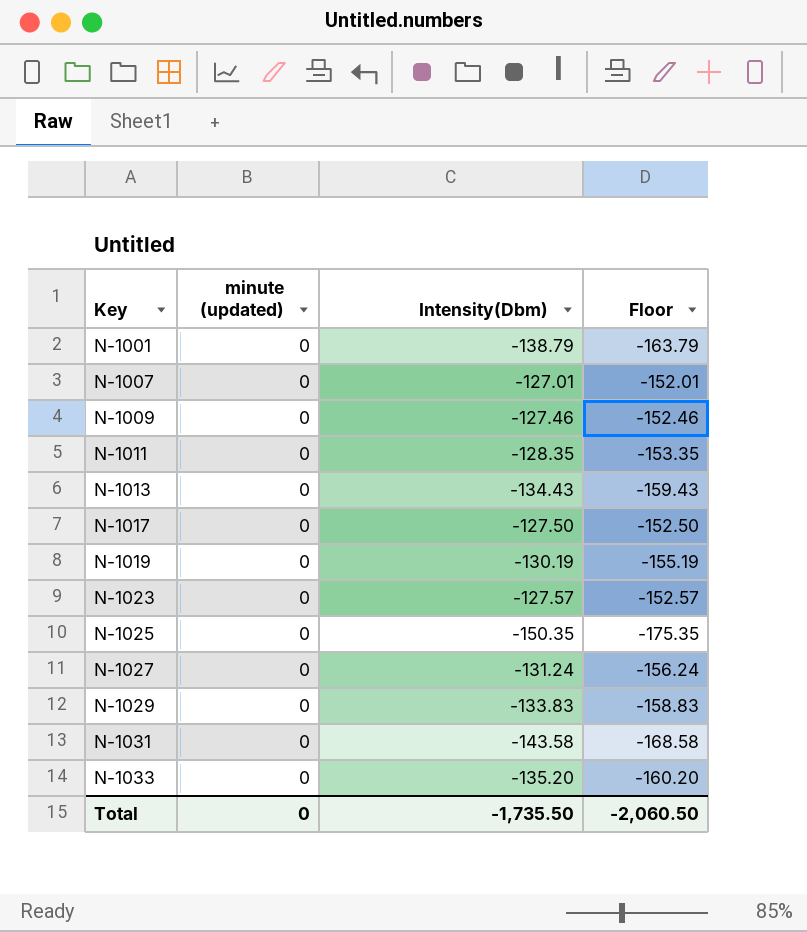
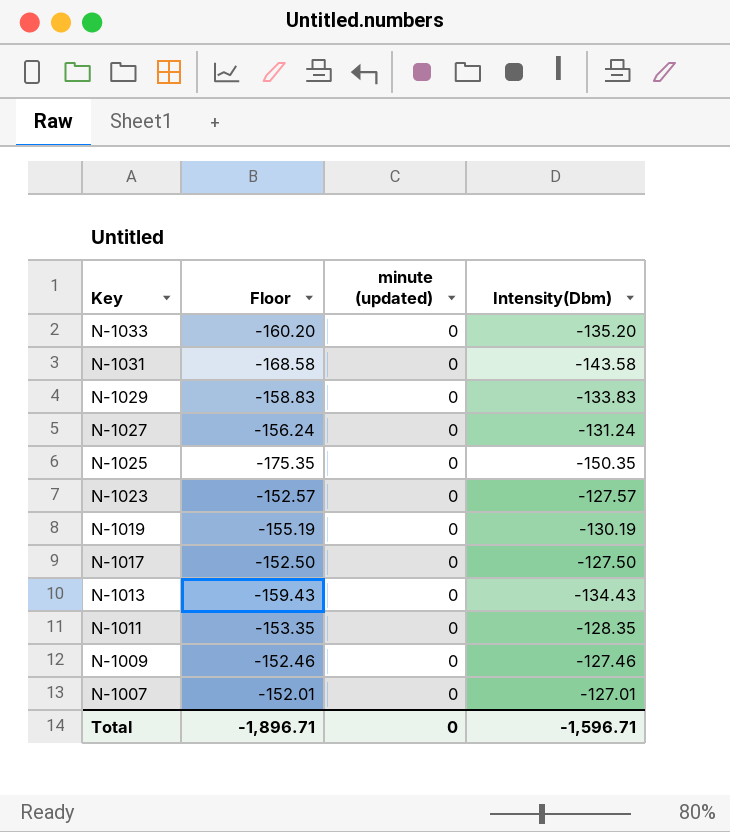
row order: Key ascending -> Key descending
column Floor | position: 4 -> 2
row N-1001: 0 | -138.79 | -163.79 -> none
Total | Floor: -2,060.50 -> -1,896.71
Total | Intensity(Dbm): -1,735.50 -> -1,596.71

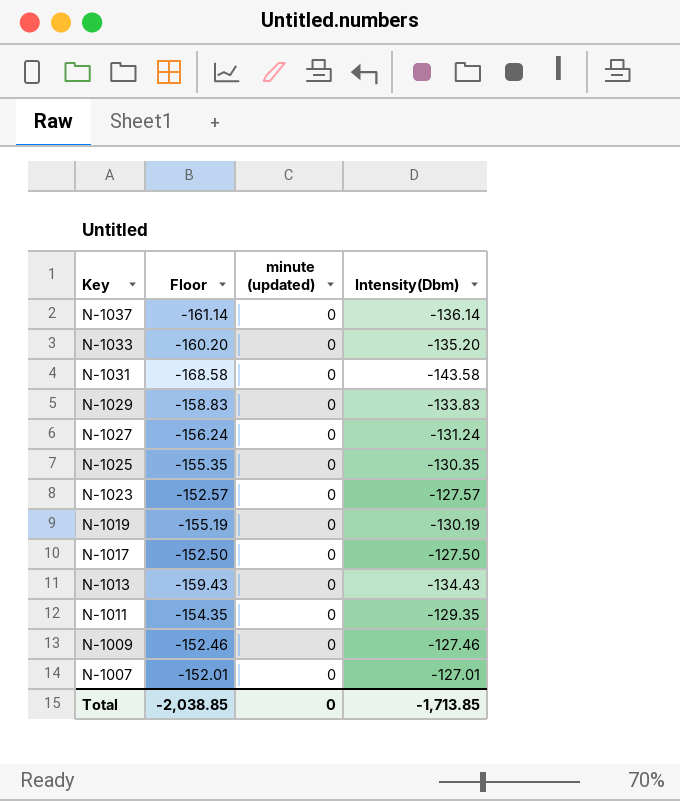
row N-1037: none -> -161.14 | 0 | -136.14
N-1025 | Floor: -175.35 -> -155.35
N-1025 | Intensity(Dbm): -150.35 -> -130.35
N-1011 | Floor: -153.35 -> -154.35
N-1011 | Intensity(Dbm): -128.35 -> -129.35
Total | Floor: -1,896.71 -> -2,038.85
Total | Intensity(Dbm): -1,596.71 -> -1,713.85

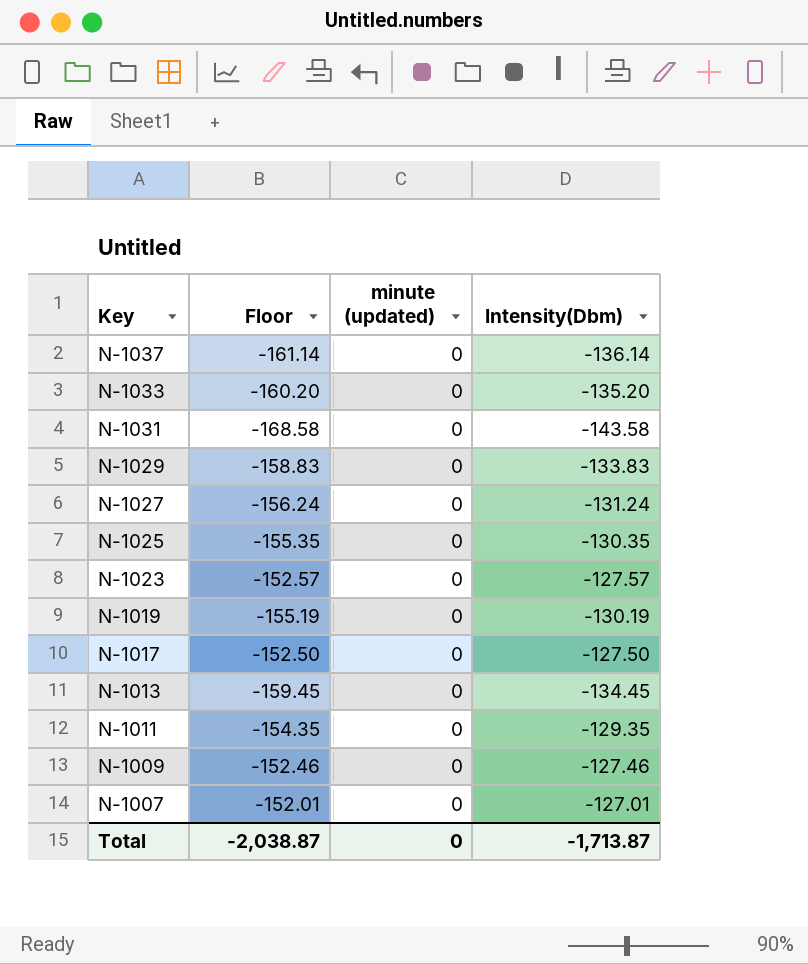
N-1013 | Floor: -159.43 -> -159.45
N-1013 | Intensity(Dbm): -134.43 -> -134.45
Total | Floor: -2,038.85 -> -2,038.87
Total | Intensity(Dbm): -1,713.85 -> -1,713.87

